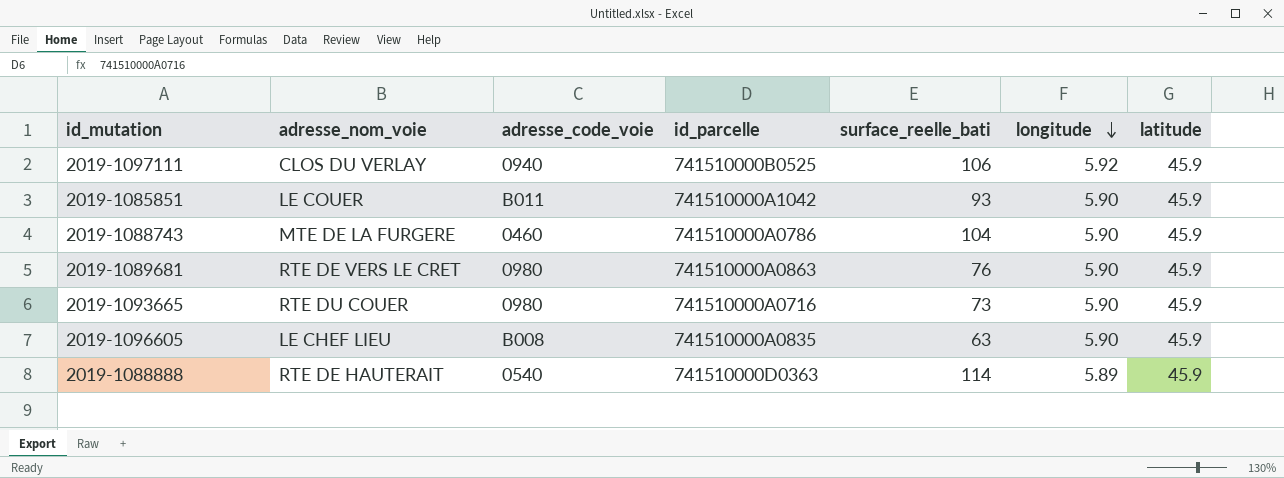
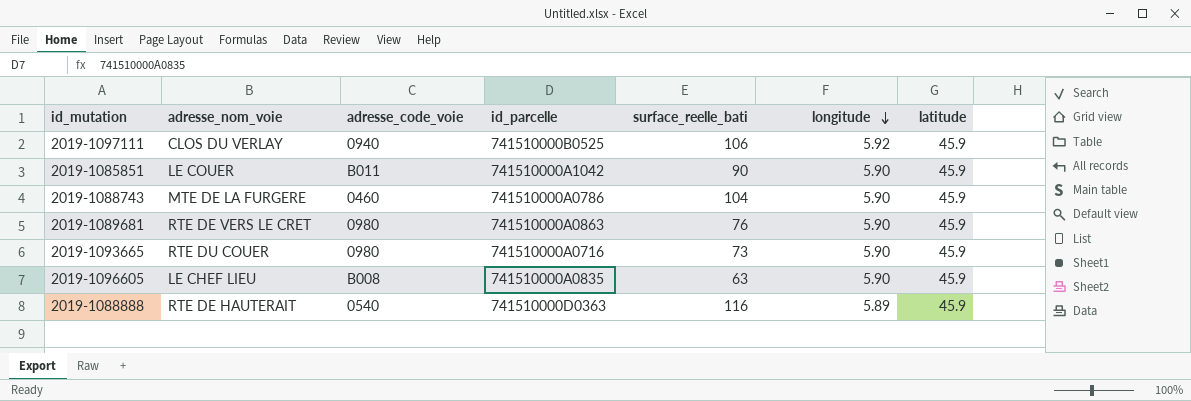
2019-1085851 | surface_reelle_bati: 93 -> 90
2019-1088888 | surface_reelle_bati: 114 -> 116

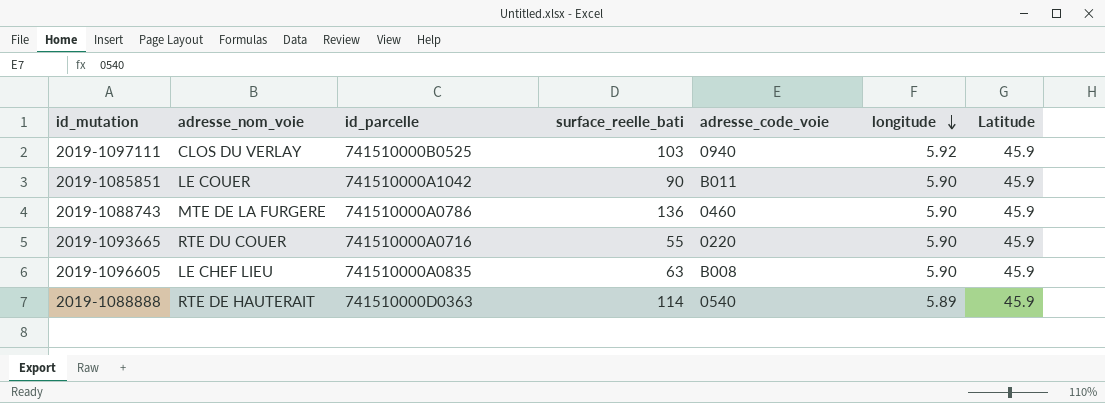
column adresse_code_voie | position: 3 -> 5
column name: latitude -> Latitude
row 2019-1089681: RTE DE VERS LE CRET | 0980 | 741510000A0863 | 76 | 5.90 | 45.9 -> none
2019-1097111 | surface_reelle_bati: 106 -> 103
2019-1088743 | surface_reelle_bati: 104 -> 136
2019-1093665 | surface_reelle_bati: 73 -> 55
2019-1093665 | adresse_code_voie: 0980 -> 0220
2019-1088888 | surface_reelle_bati: 116 -> 114

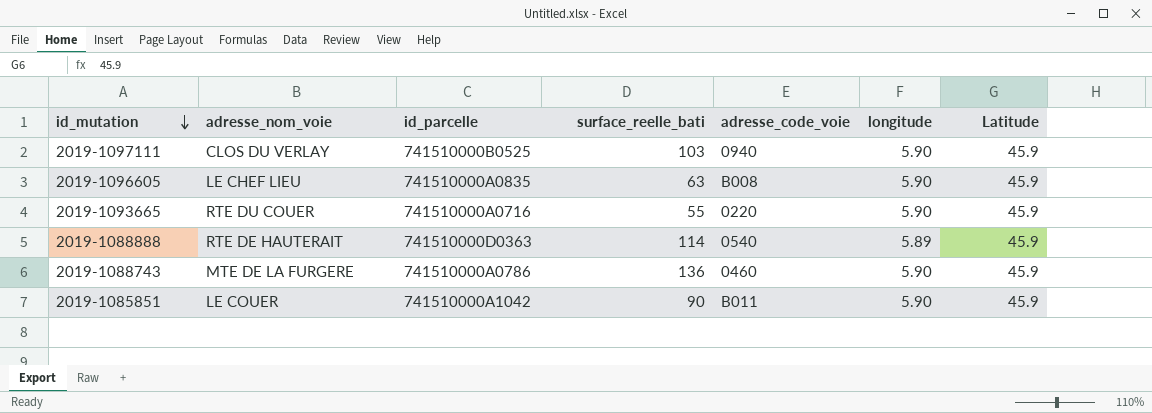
row order: longitude descending -> id_mutation descending
2019-1097111 | longitude: 5.92 -> 5.90

